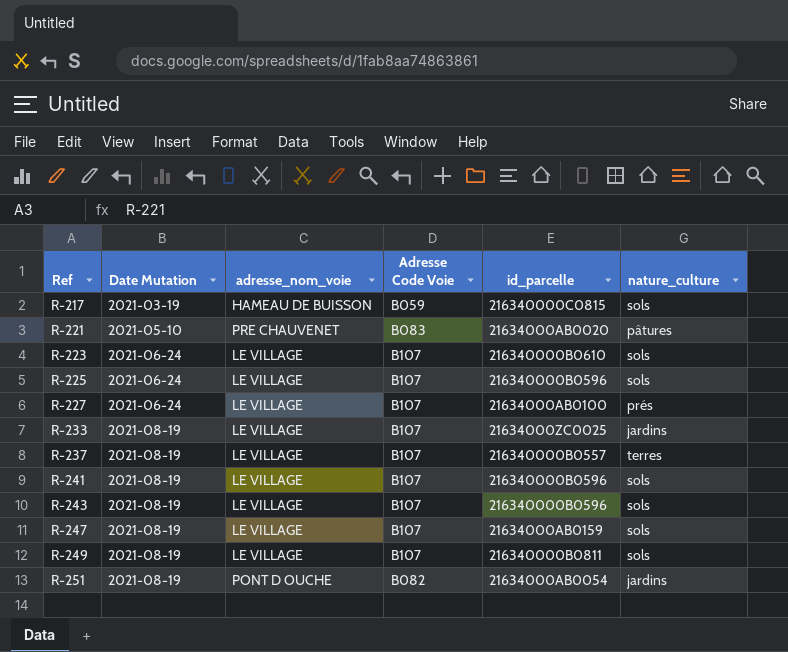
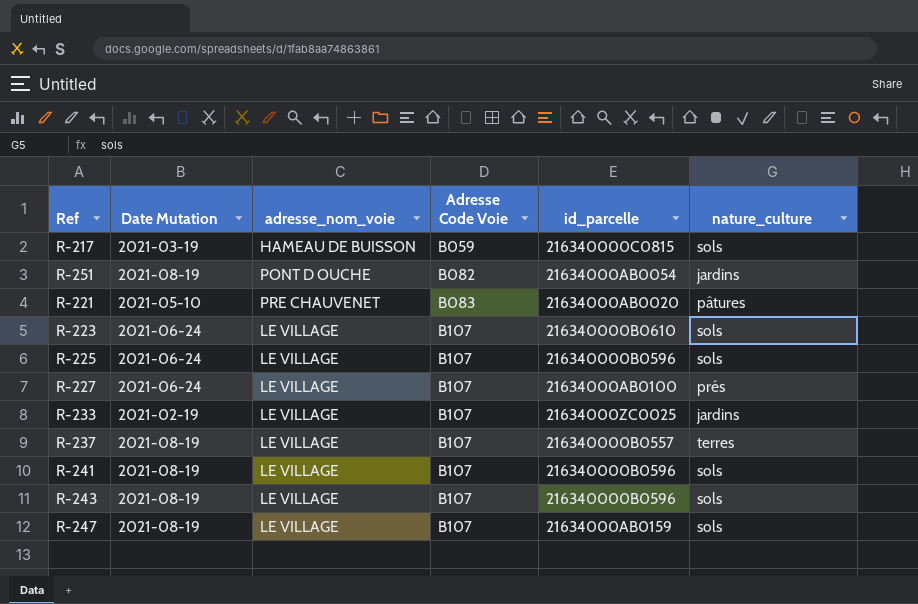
row order: Ref ascending -> Adresse Code Voie ascending
row R-249: 2021-08-19 | LE VILLAGE | B107 | 216340000B0811 | sols -> none
R-233 | Date Mutation: 2021-08-19 -> 2021-02-19

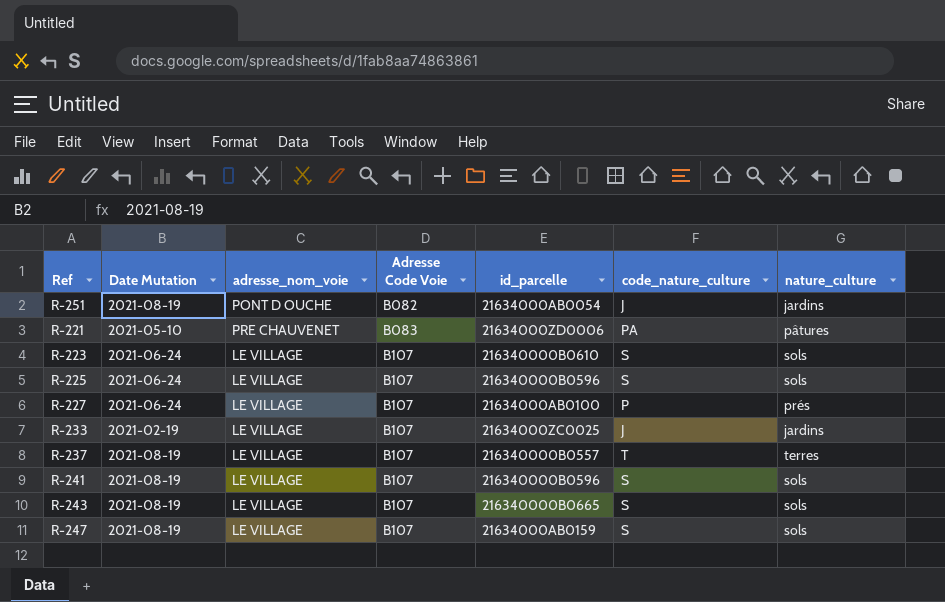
column code_nature_culture | position: none -> 6
row R-217: 2021-03-19 | HAMEAU DE BUISSON | B059 | 216340000C0815 | sols -> none
R-221 | id_parcelle: 21634000AB0020 -> 21634000ZD0006
R-243 | id_parcelle: 216340000B0596 -> 216340000B0665

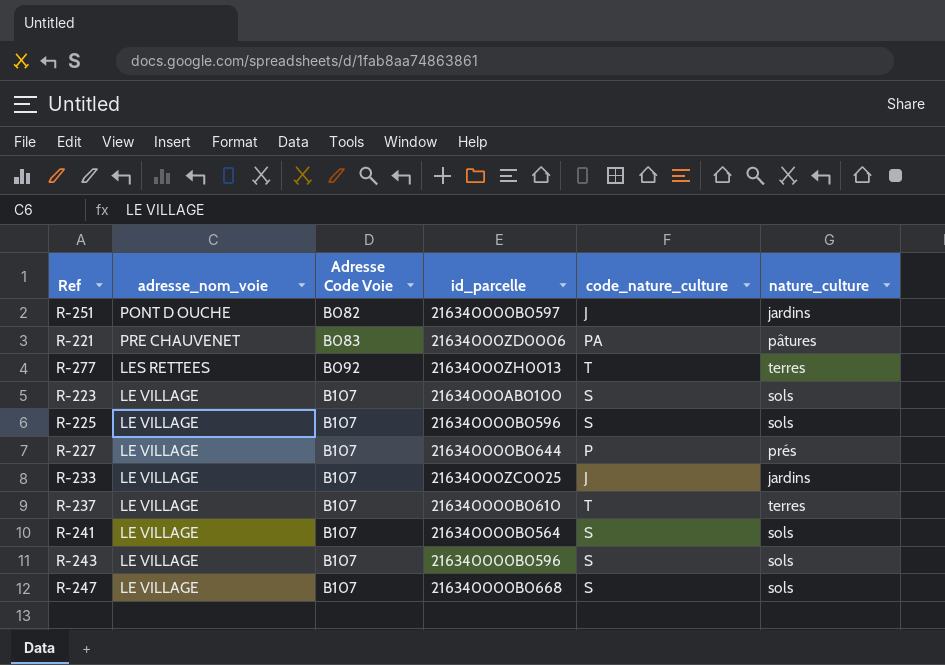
column Date Mutation | position: 2 -> none
R-251 | id_parcelle: 21634000AB0054 -> 216340000B0597
row R-277: none -> LES RETTEES | B092 | 21634000ZH0013 | T | terres
R-223 | id_parcelle: 216340000B0610 -> 21634000AB0100
R-227 | id_parcelle: 21634000AB0100 -> 216340000B0644
R-237 | id_parcelle: 216340000B0557 -> 216340000B0610
R-241 | id_parcelle: 216340000B0596 -> 216340000B0564
R-243 | id_parcelle: 216340000B0665 -> 216340000B0596
R-247 | id_parcelle: 21634000AB0159 -> 216340000B0668

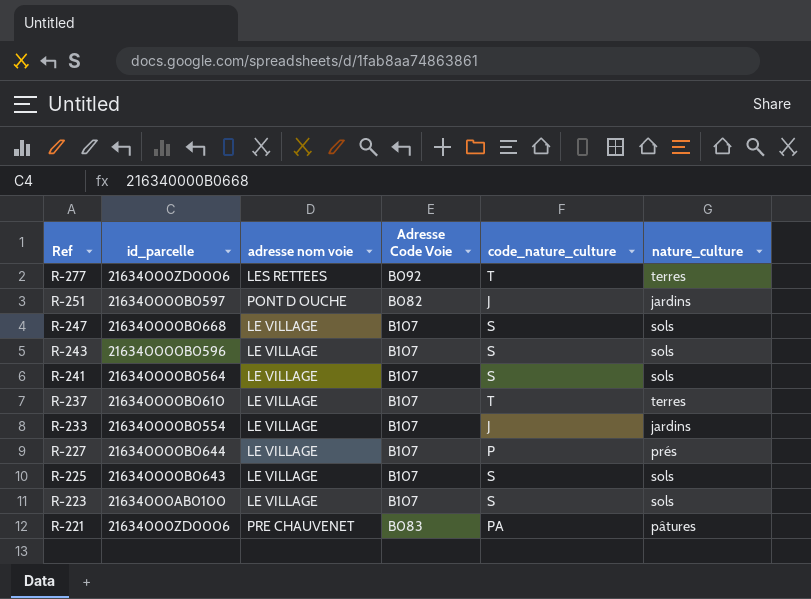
row order: Adresse Code Voie ascending -> Ref descending
column id_parcelle | position: 4 -> 2
column name: adresse_nom_voie -> adresse nom voie
R-277 | id_parcelle: 21634000ZH0013 -> 21634000ZD0006
R-233 | id_parcelle: 21634000ZC0025 -> 216340000B0554
R-225 | id_parcelle: 216340000B0596 -> 216340000B0643

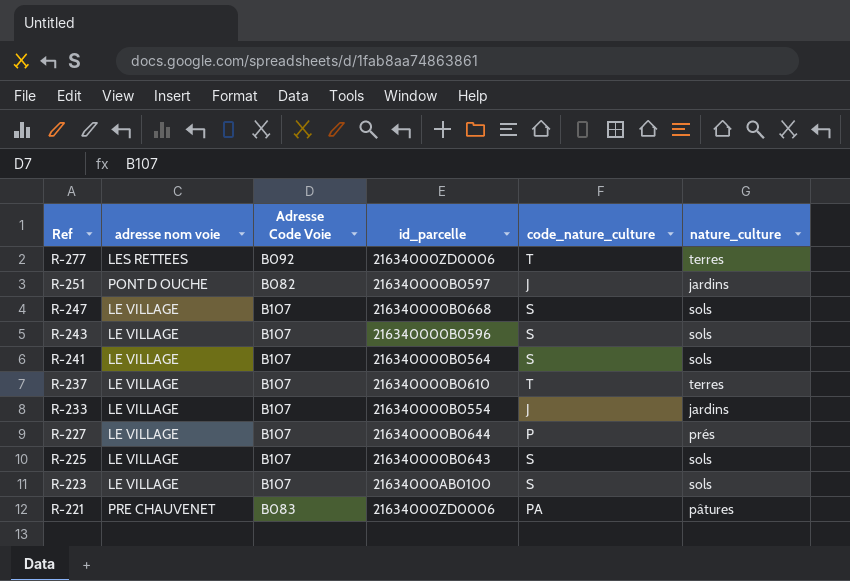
column id_parcelle | position: 2 -> 4

